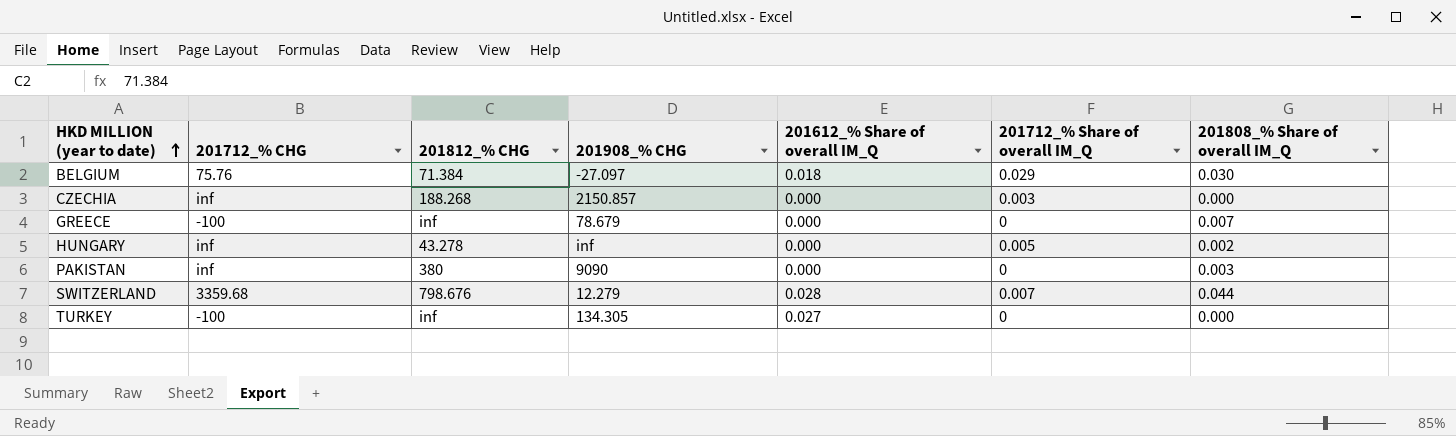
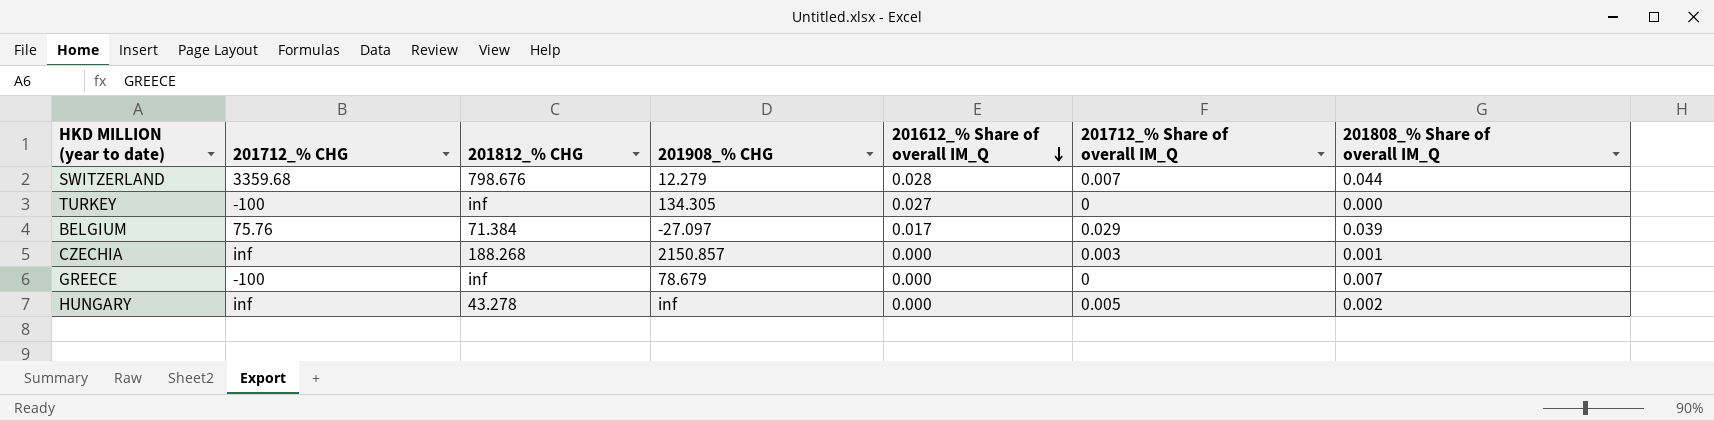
row order: HKD MILLION (year to date) ascending -> 201612_% Share of overall IM_Q descending
row PAKISTAN: inf | 380 | 9090 | 0.000 | 0 | 0.003 -> none
BELGIUM | 201612_% Share of overall IM_Q: 0.018 -> 0.017
BELGIUM | 201808_% Share of overall IM_Q: 0.030 -> 0.039
CZECHIA | 201808_% Share of overall IM_Q: 0.000 -> 0.001

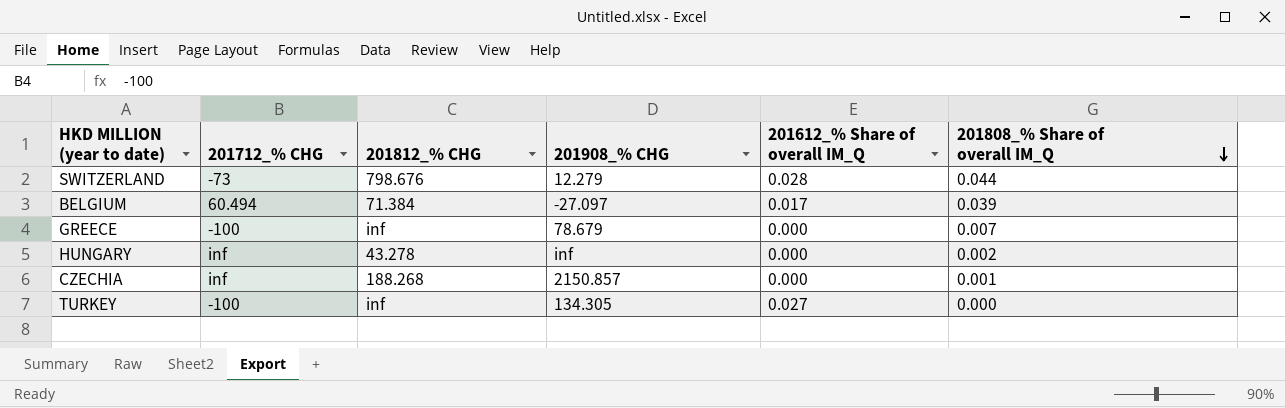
row order: 201612_% Share of overall IM_Q descending -> 201808_% Share of overall IM_Q descending
column 201712_% Share of overall IM_Q | position: 6 -> none
SWITZERLAND | 201712_% CHG: 3359.68 -> -73
BELGIUM | 201712_% CHG: 75.76 -> 60.494

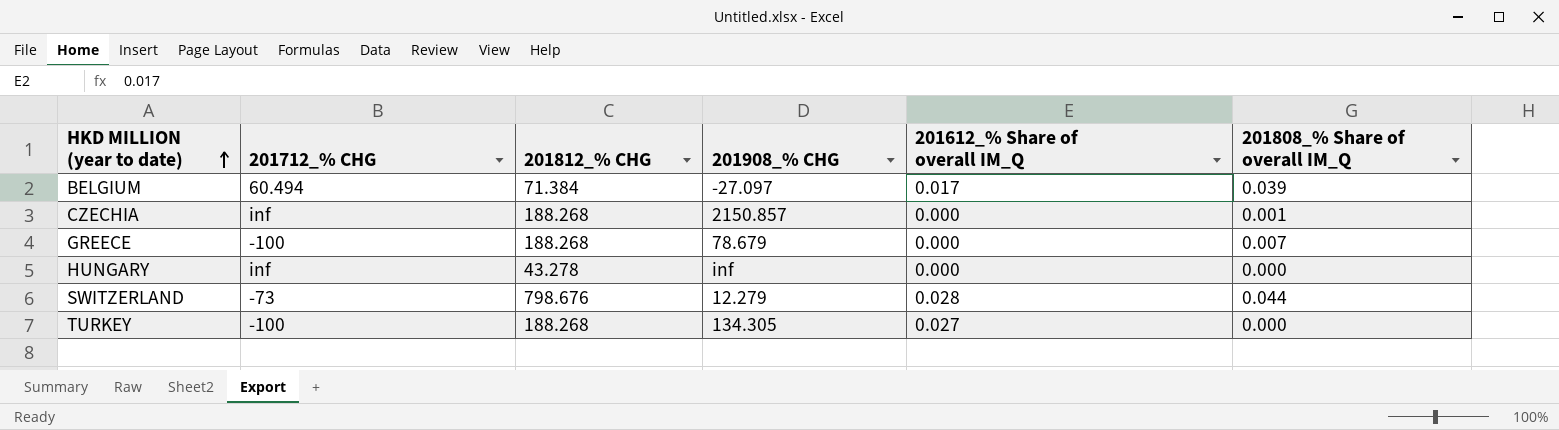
row order: 201808_% Share of overall IM_Q descending -> HKD MILLION (year to date) ascending
GREECE | 201812_% CHG: inf -> 188.268
HUNGARY | 201808_% Share of overall IM_Q: 0.002 -> 0.000
TURKEY | 201812_% CHG: inf -> 188.268

